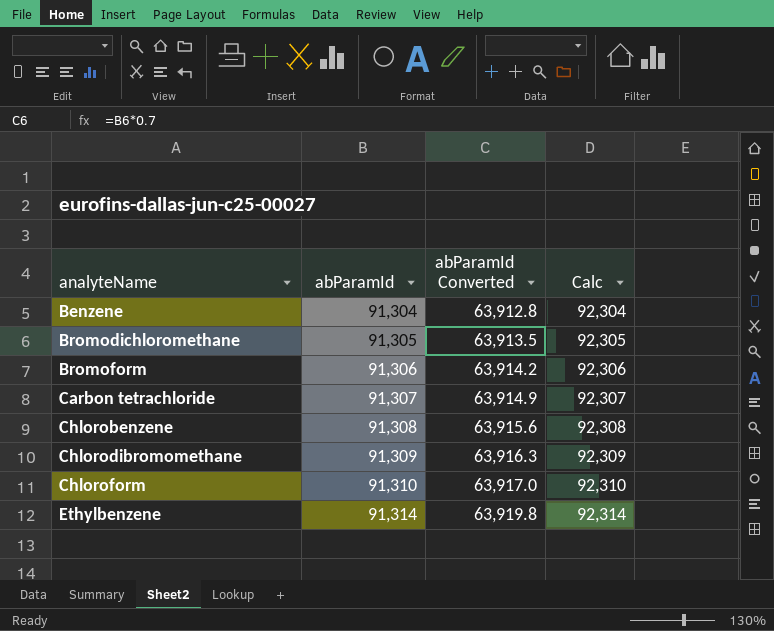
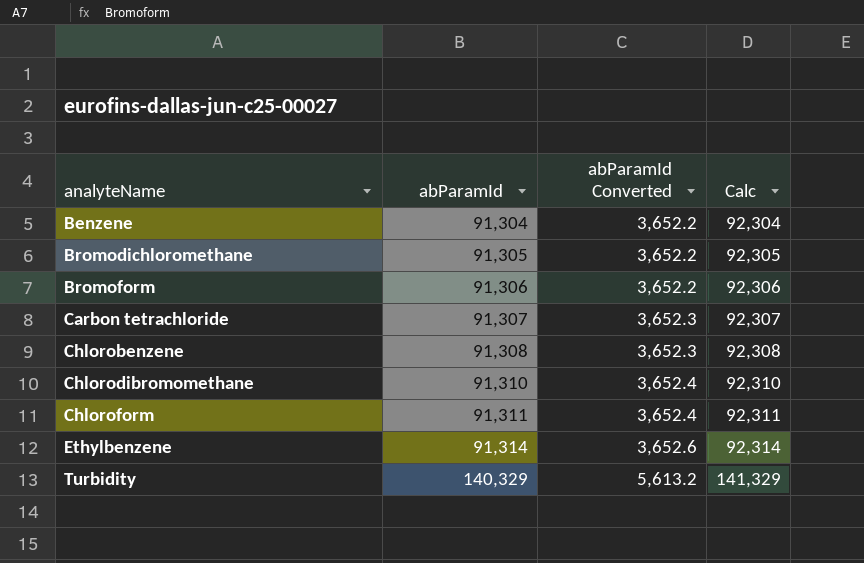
column abParamId Converted | formula: [abParamId] * 0.7 -> [abParamId] * 0.04
Chlorodibromomethane | abParamId: 91,309 -> 91,310
Chlorodibromomethane | Calc: 92,309 -> 92,310
Chloroform | abParamId: 91,310 -> 91,311
Chloroform | Calc: 92,310 -> 92,311
row Turbidity: none -> 140,329 | 5,613.2 | 141,329

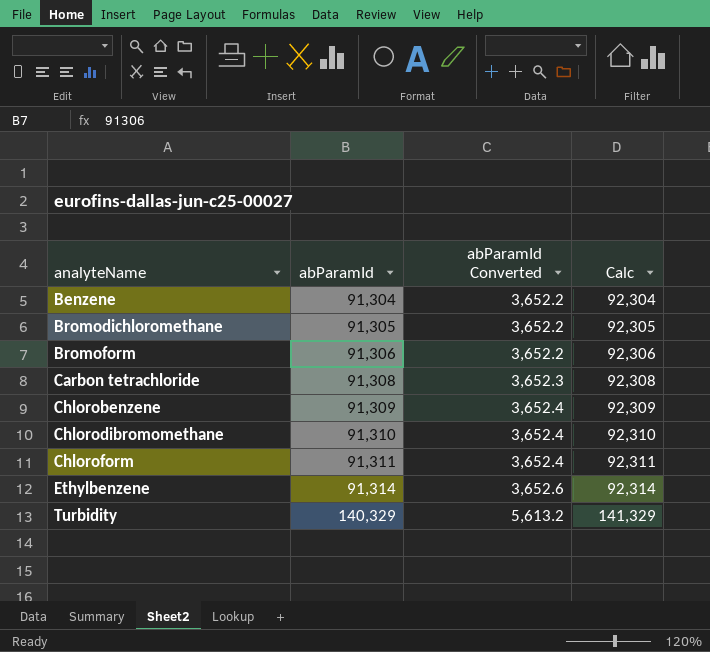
Carbon tetrachloride | abParamId: 91,307 -> 91,308
Carbon tetrachloride | Calc: 92,307 -> 92,308
Chlorobenzene | abParamId: 91,308 -> 91,309
Chlorobenzene | abParamId Converted: 3,652.3 -> 3,652.4
Chlorobenzene | Calc: 92,308 -> 92,309

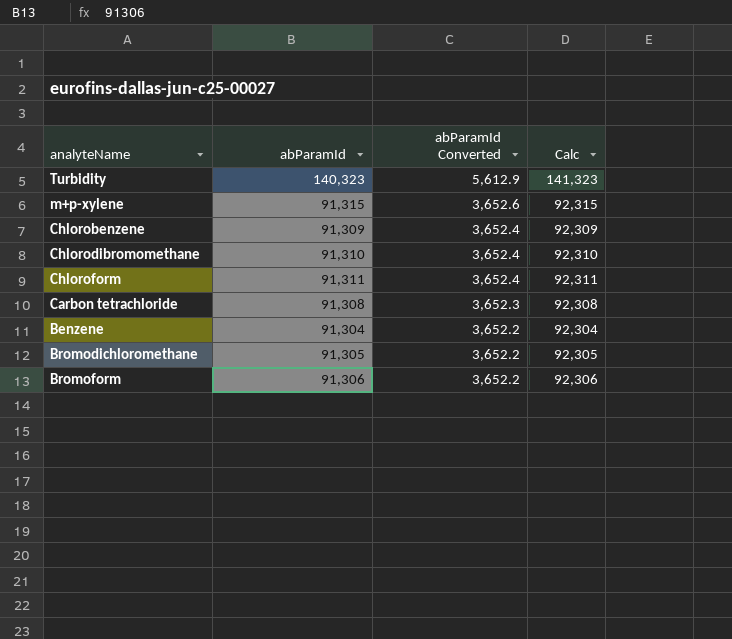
row order: analyteName ascending -> abParamId Converted descending
row Ethylbenzene: 91,314 | 3,652.6 | 92,314 -> none
Turbidity | abParamId: 140,329 -> 140,323
Turbidity | abParamId Converted: 5,613.2 -> 5,612.9
Turbidity | Calc: 141,329 -> 141,323
row m+p-xylene: none -> 91,315 | 3,652.6 | 92,315

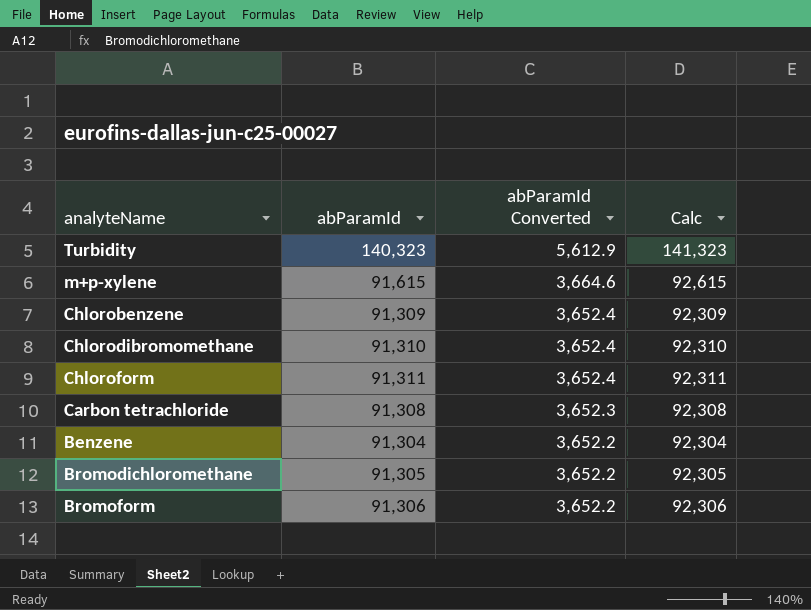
m+p-xylene | abParamId: 91,315 -> 91,615
m+p-xylene | abParamId Converted: 3,652.6 -> 3,664.6
m+p-xylene | Calc: 92,315 -> 92,615

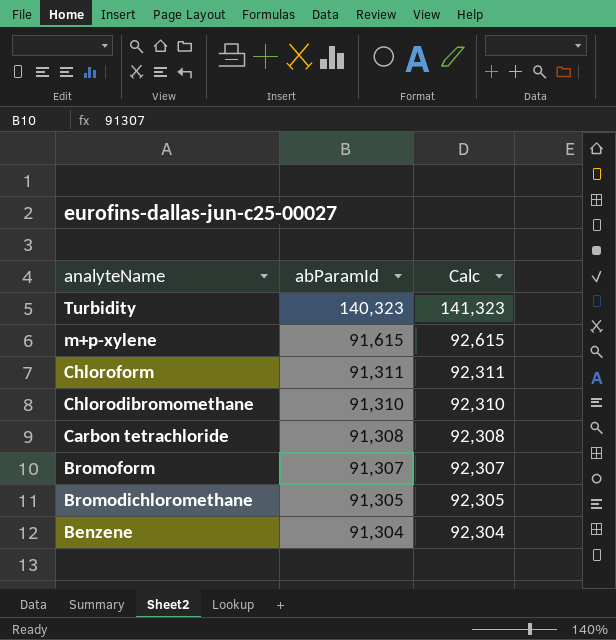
row order: abParamId Converted descending -> analyteName descending
column abParamId Converted | formula: [abParamId] * 0.04 -> none
row Chlorobenzene: 91,309 | 3,652.4 | 92,309 -> none
Bromoform | abParamId: 91,306 -> 91,307
Bromoform | Calc: 92,306 -> 92,307

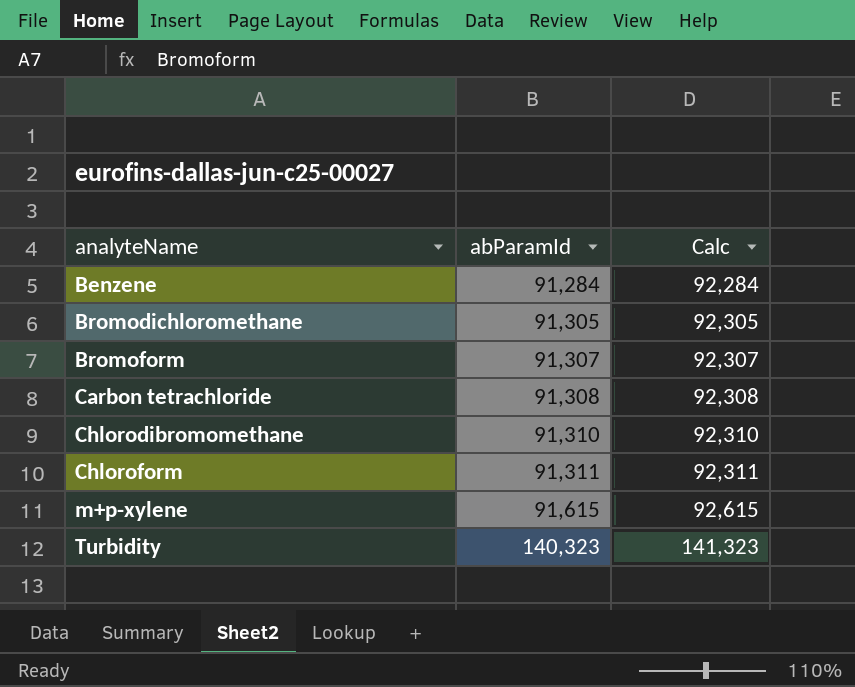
row order: analyteName descending -> analyteName ascending
Benzene | abParamId: 91,304 -> 91,284
Benzene | Calc: 92,304 -> 92,284

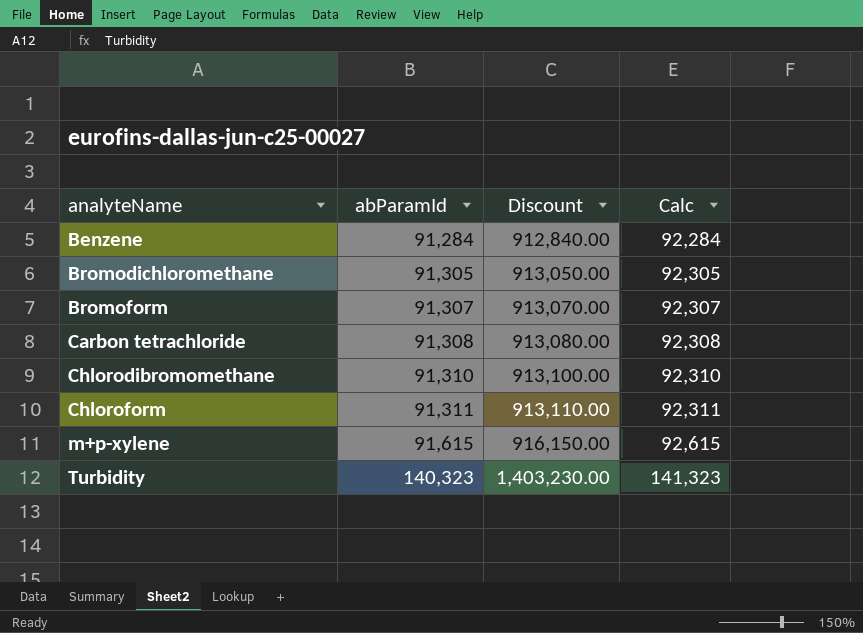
column Discount | formula: none -> [abParamId] * 10

